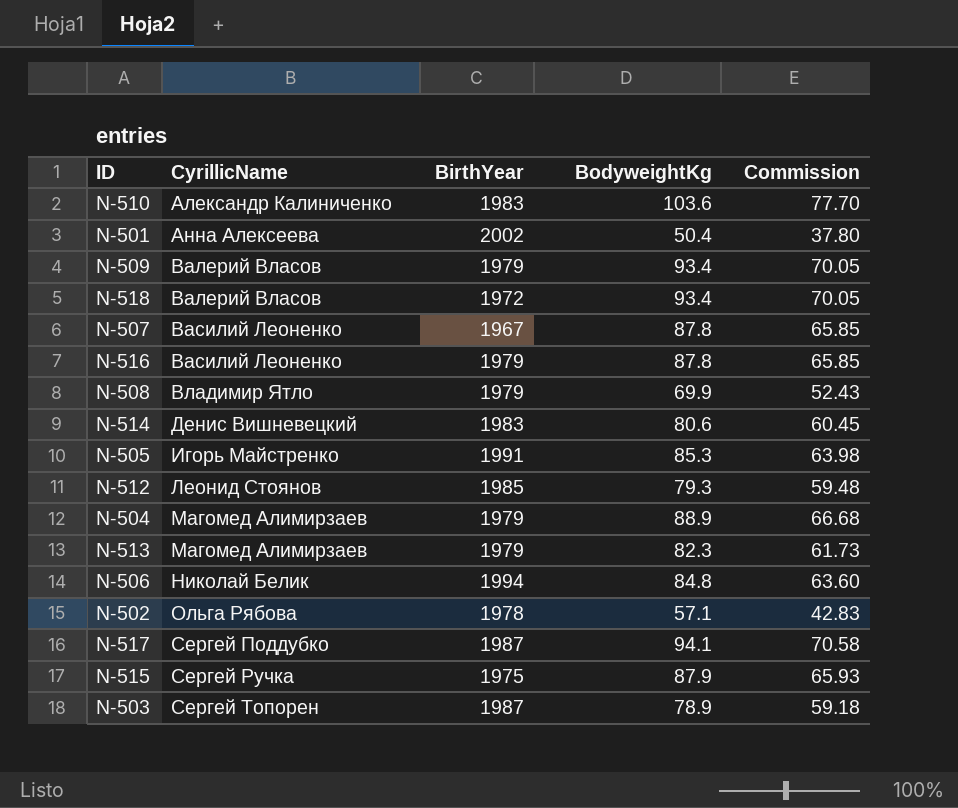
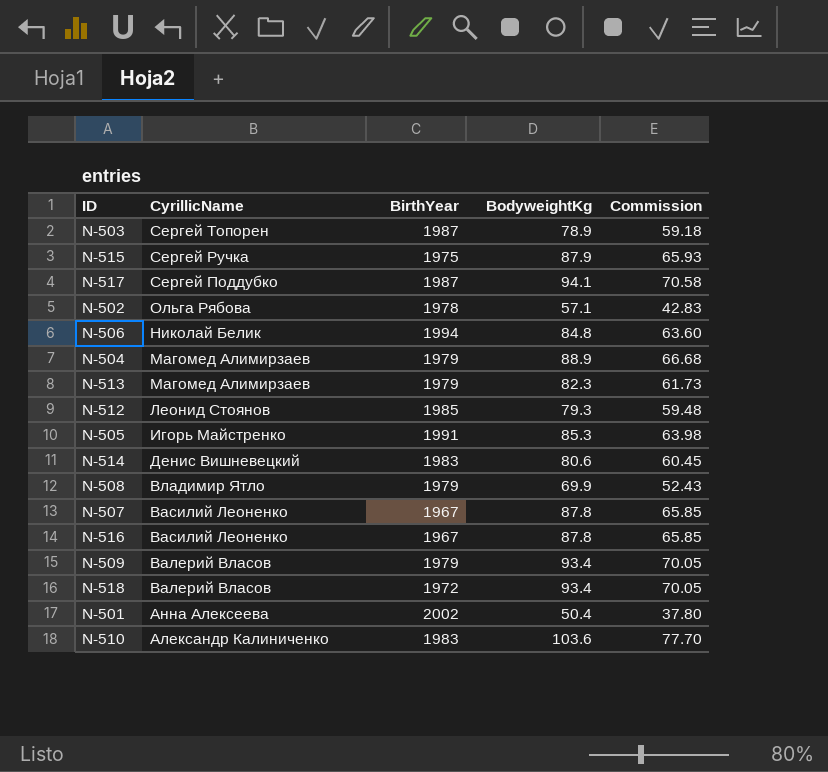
row order: CyrillicName ascending -> CyrillicName descending
N-516 | BirthYear: 1979 -> 1967

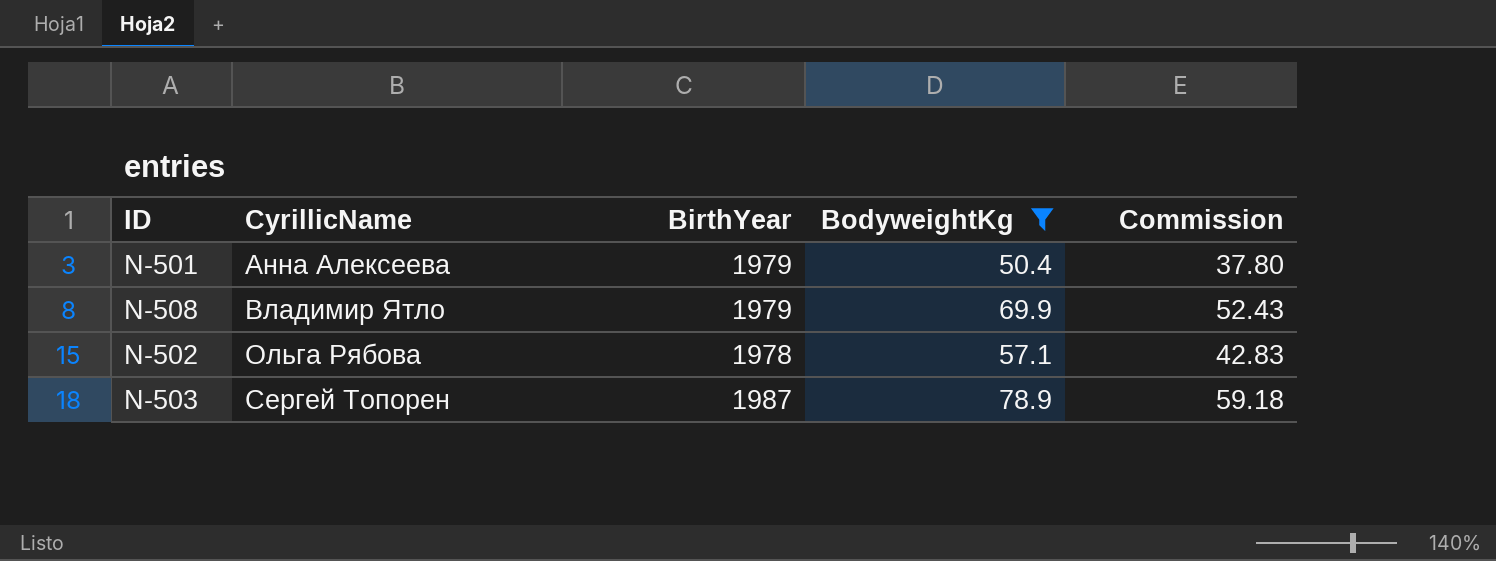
filter: none -> BodyweightKg <= 78.9
row order: CyrillicName descending -> CyrillicName ascending
N-501 | BirthYear: 2002 -> 1979

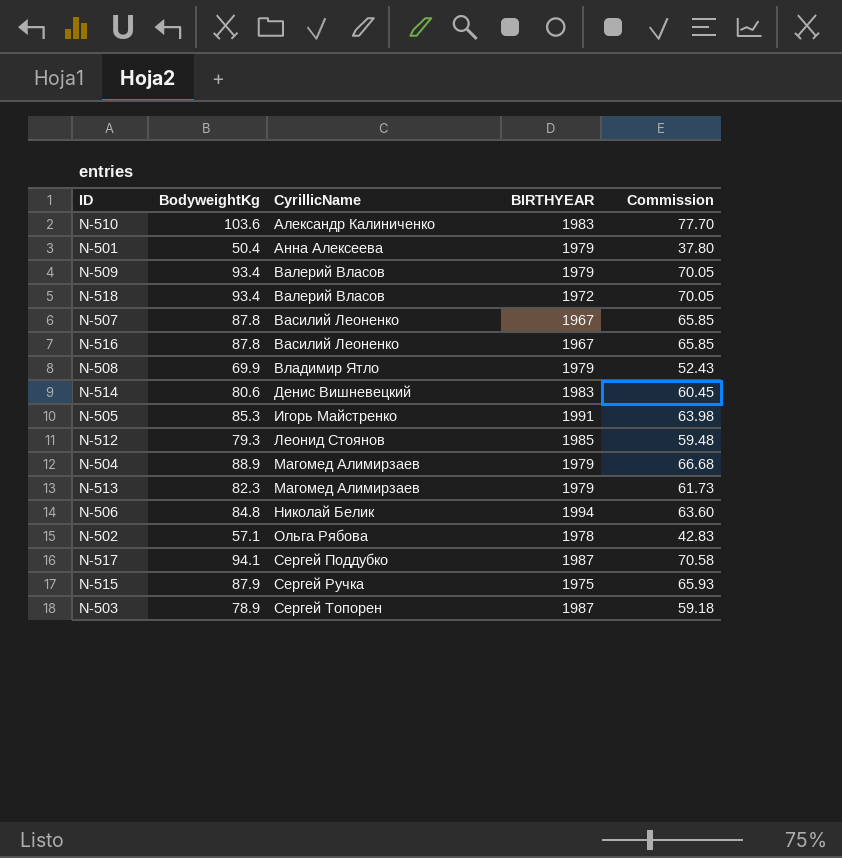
filter: BodyweightKg <= 78.9 -> none
column BodyweightKg | position: 4 -> 2
column name: BirthYear -> BIRTHYEAR

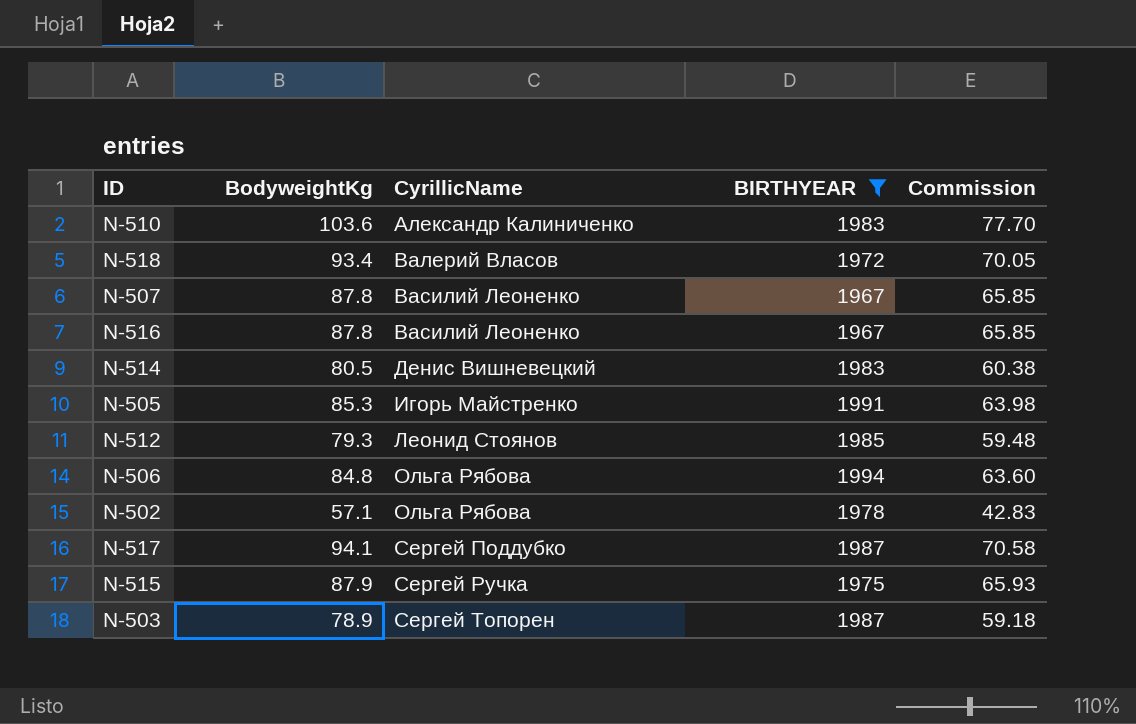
filter: none -> BIRTHYEAR != 1979
N-514 | BodyweightKg: 80.6 -> 80.5
N-514 | Commission: 60.45 -> 60.38
N-506 | CyrillicName: Николай Белик -> Ольга Рябова

